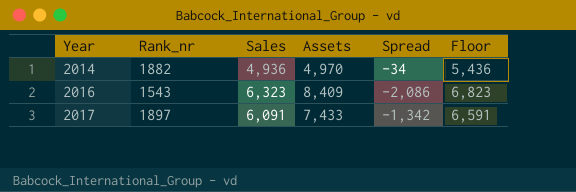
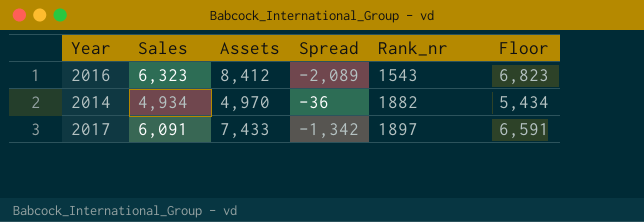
row order: Year ascending -> Rank_nr ascending
column Rank_nr | position: 2 -> 5
2016 | Assets: 8,409 -> 8,412
2016 | Spread: -2,086 -> -2,089
2014 | Sales: 4,936 -> 4,934
2014 | Spread: -34 -> -36
2014 | Floor: 5,436 -> 5,434

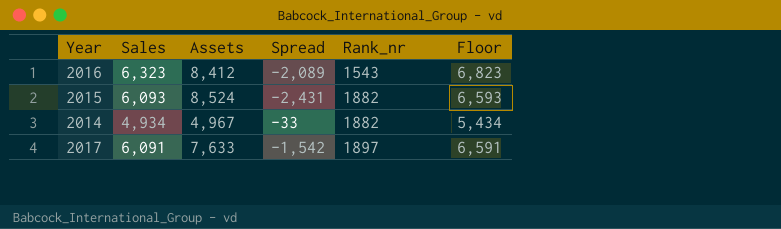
row 2015: none -> 6,093 | 8,524 | -2,431 | 1882 | 6,593
2014 | Assets: 4,970 -> 4,967
2014 | Spread: -36 -> -33
2017 | Assets: 7,433 -> 7,633
2017 | Spread: -1,342 -> -1,542

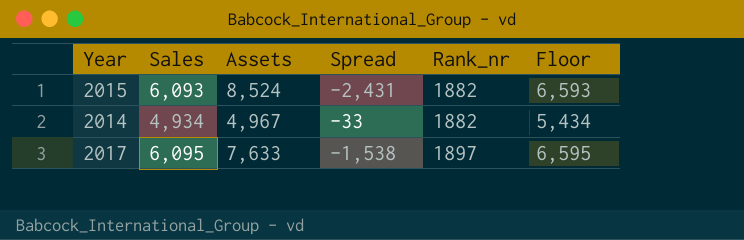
row 2016: 6,323 | 8,412 | -2,089 | 1543 | 6,823 -> none
2017 | Sales: 6,091 -> 6,095
2017 | Spread: -1,542 -> -1,538
2017 | Floor: 6,591 -> 6,595

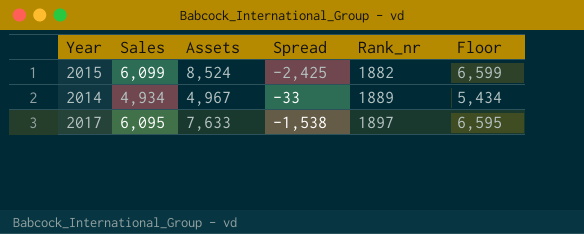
2015 | Sales: 6,093 -> 6,099
2015 | Spread: -2,431 -> -2,425
2015 | Floor: 6,593 -> 6,599
2014 | Rank_nr: 1882 -> 1889

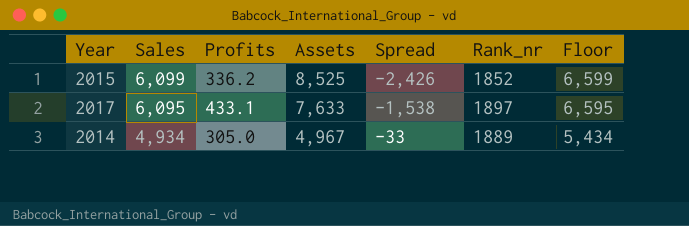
row order: Rank_nr ascending -> Sales descending
column Profits | position: none -> 3
2015 | Assets: 8,524 -> 8,525
2015 | Spread: -2,425 -> -2,426
2015 | Rank_nr: 1882 -> 1852

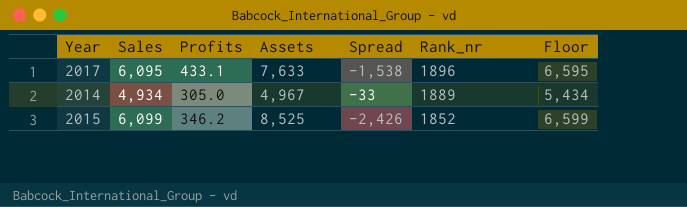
row order: Sales descending -> Rank_nr descending
2017 | Rank_nr: 1897 -> 1896
2015 | Profits: 336.2 -> 346.2

